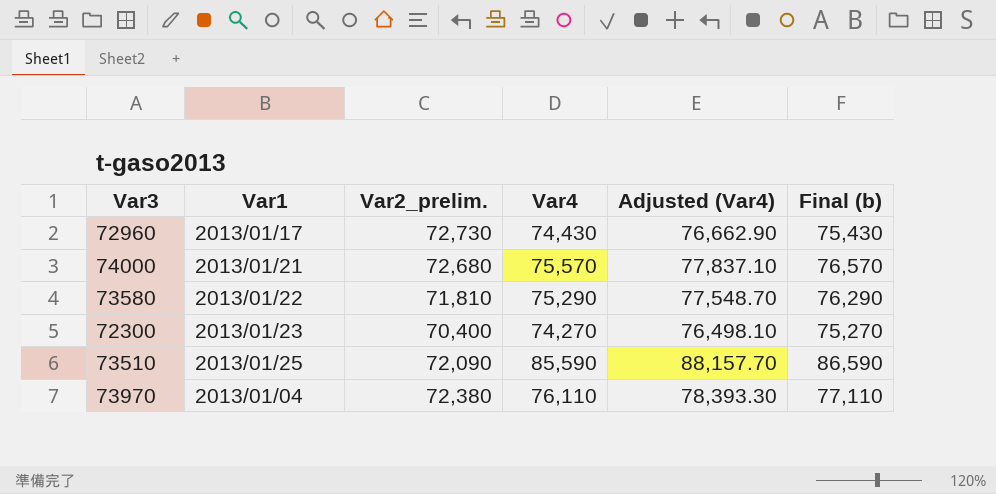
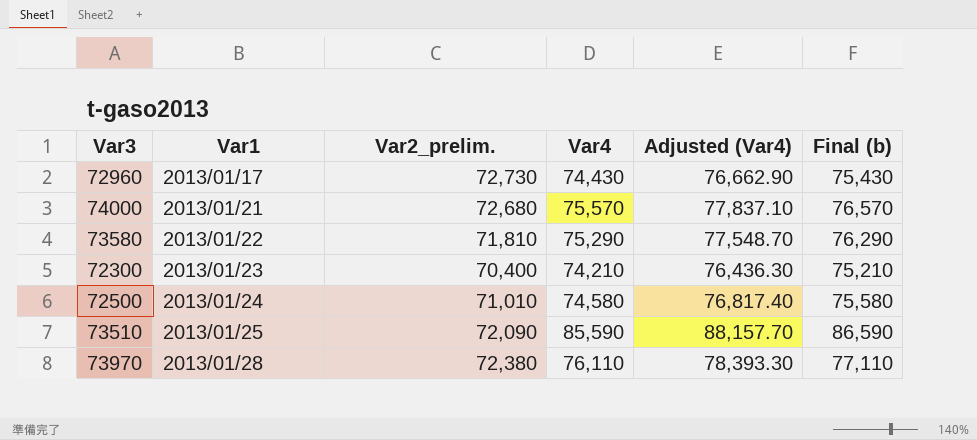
72300 | Var4: 74,270 -> 74,210
72300 | Adjusted (Var4): 76,498.10 -> 76,436.30
72300 | Final (b): 75,270 -> 75,210
row 72500: none -> 2013/01/24 | 71,010 | 74,580 | 76,817.40 | 75,580
73970 | Var1: 2013/01/04 -> 2013/01/28

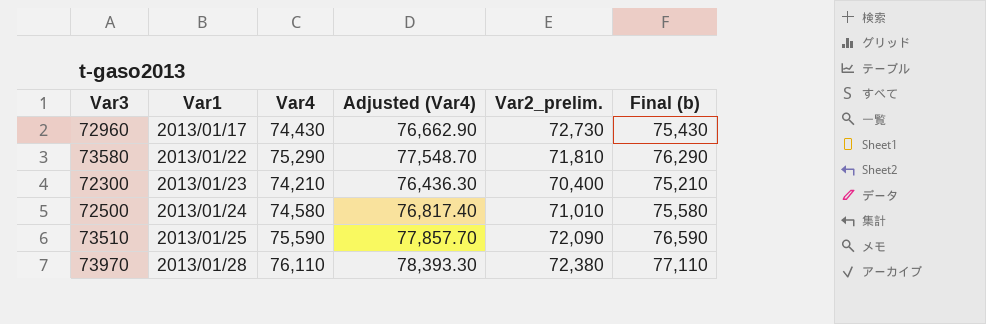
column Var2_prelim. | position: 3 -> 5
row 74000: 2013/01/21 | 72,680 | 75,570 | 77,837.10 | 76,570 -> none
73510 | Var4: 85,590 -> 75,590
73510 | Adjusted (Var4): 88,157.70 -> 77,857.70
73510 | Final (b): 86,590 -> 76,590

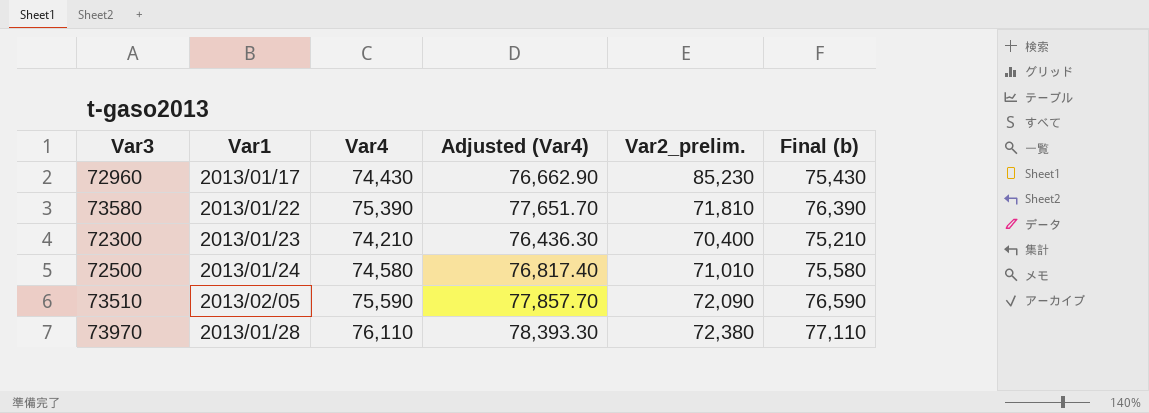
72960 | Var2_prelim.: 72,730 -> 85,230
73580 | Var4: 75,290 -> 75,390
73580 | Adjusted (Var4): 77,548.70 -> 77,651.70
73580 | Final (b): 76,290 -> 76,390
73510 | Var1: 2013/01/25 -> 2013/02/05

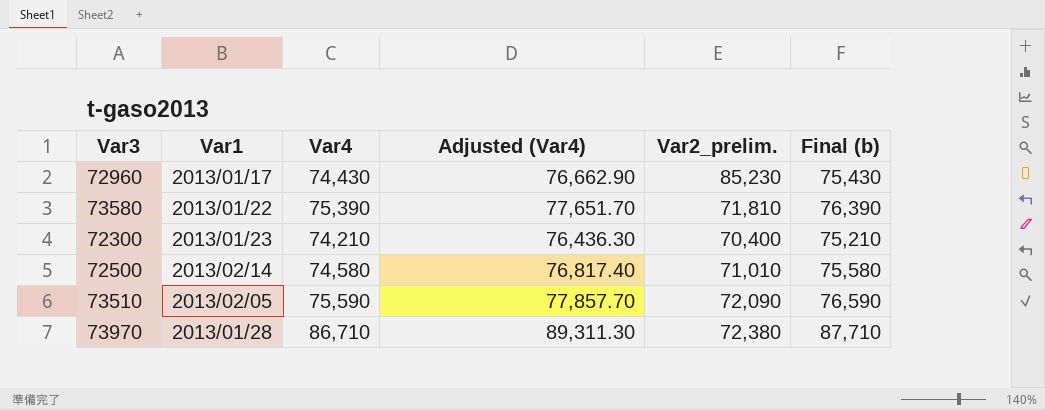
72500 | Var1: 2013/01/24 -> 2013/02/14
73970 | Var4: 76,110 -> 86,710
73970 | Adjusted (Var4): 78,393.30 -> 89,311.30
73970 | Final (b): 77,110 -> 87,710

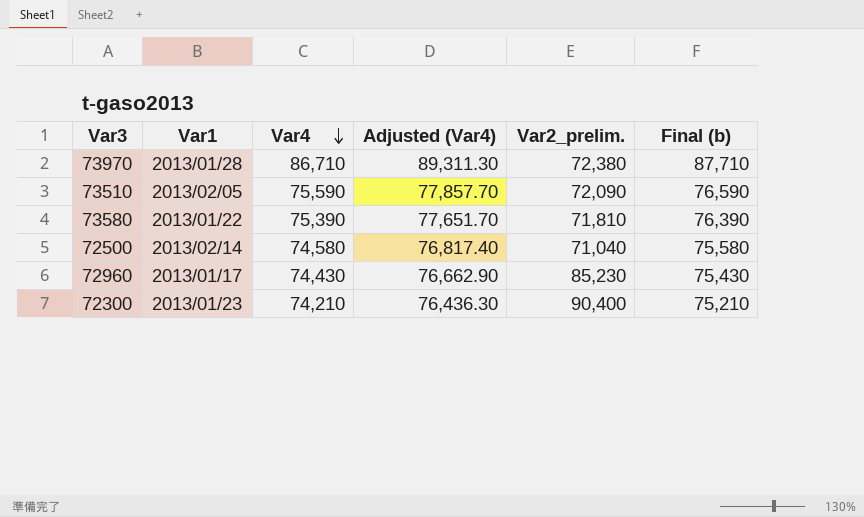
row order: none -> Var4 descending
72500 | Var2_prelim.: 71,010 -> 71,040
72300 | Var2_prelim.: 70,400 -> 90,400

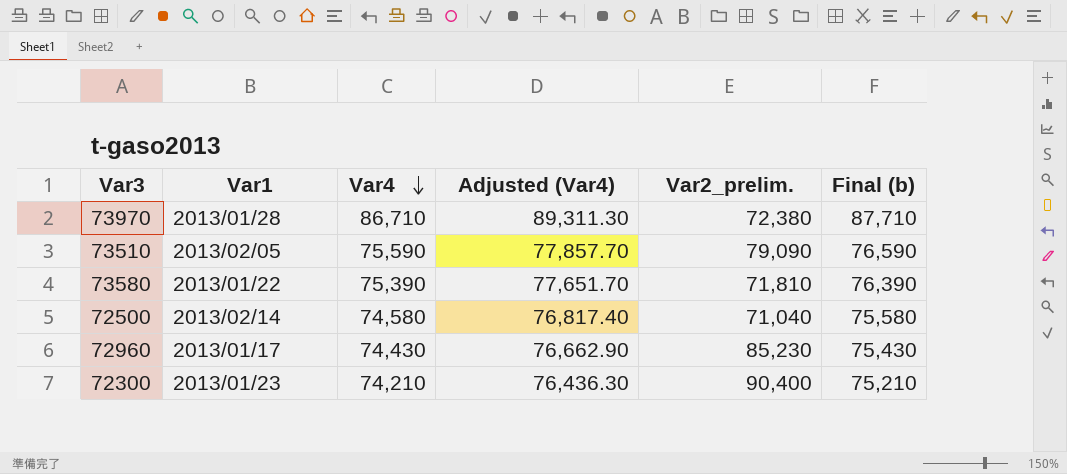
73510 | Var2_prelim.: 72,090 -> 79,090

